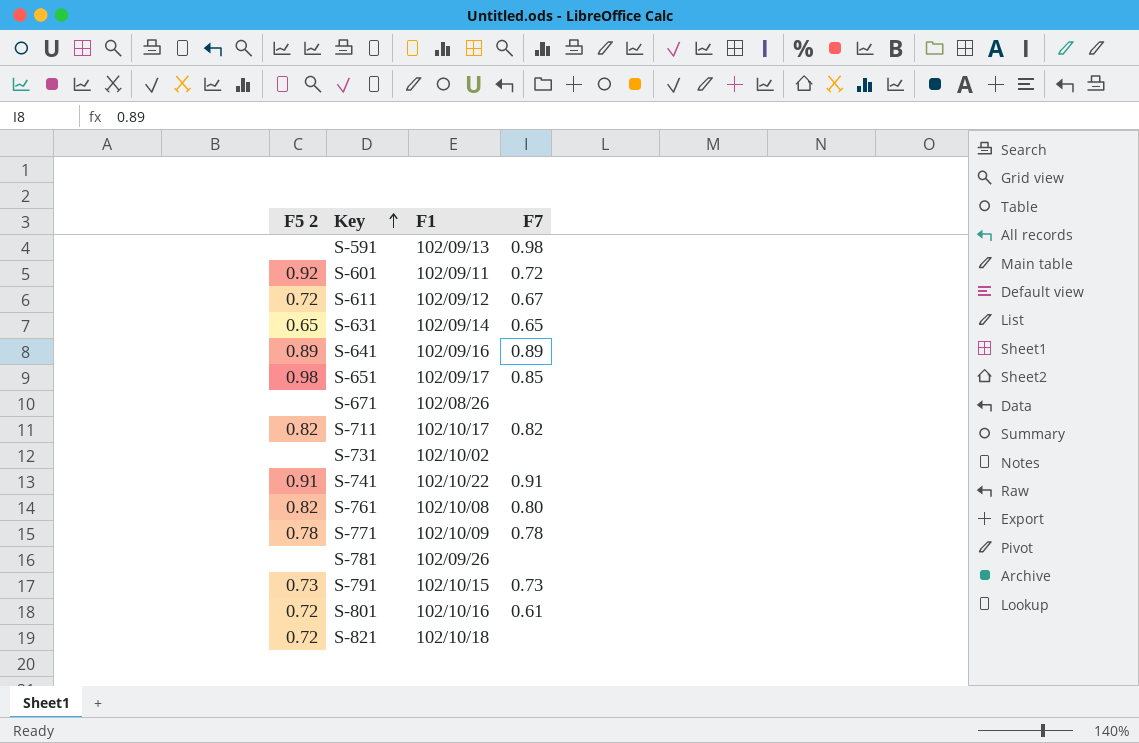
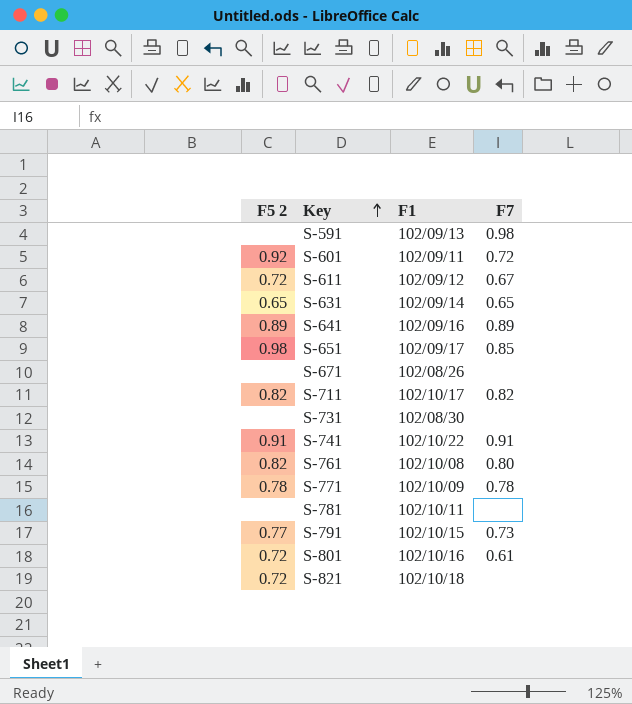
S-731 | F1: 102/10/02 -> 102/08/30
S-781 | F1: 102/09/26 -> 102/10/11
S-791 | F5 2: 0.73 -> 0.77

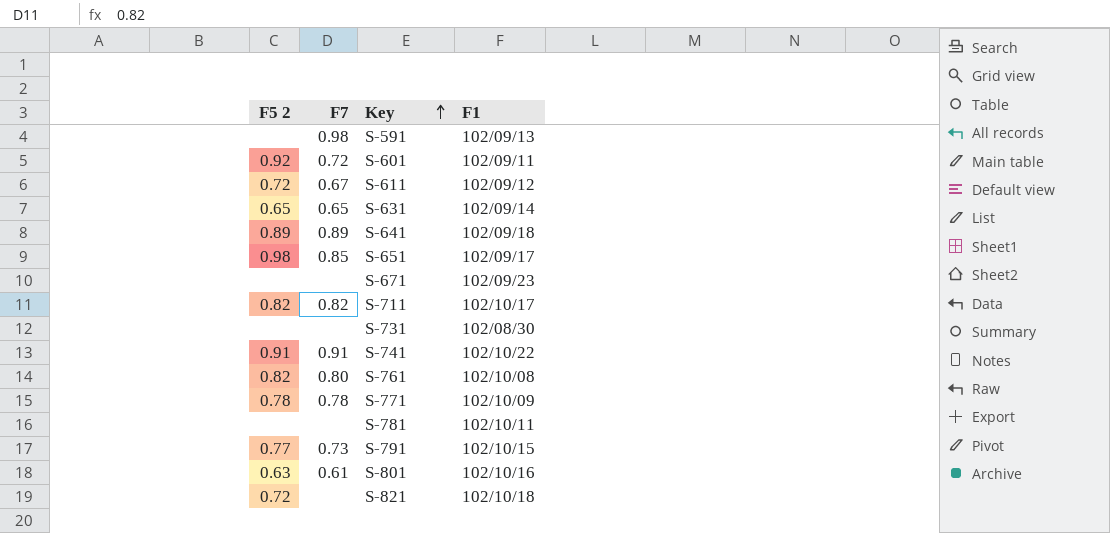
column F7 | position: 4 -> 2
S-641 | F1: 102/09/16 -> 102/09/18
S-671 | F1: 102/08/26 -> 102/09/23
S-801 | F5 2: 0.72 -> 0.63

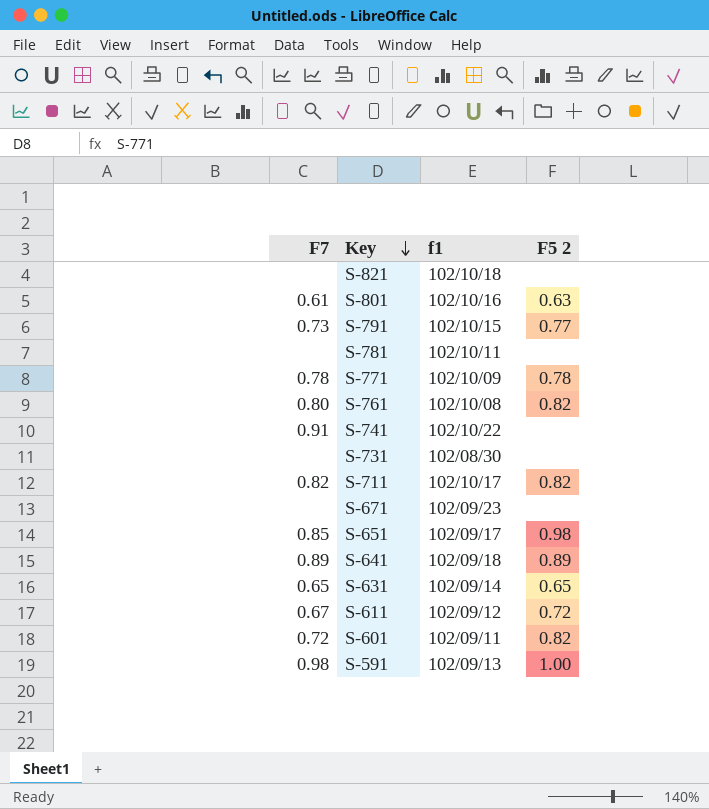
row order: Key ascending -> Key descending
column name: F1 -> f1
column F5 2 | position: 1 -> 4
S-821 | F5 2: 0.72 -> none
S-741 | F5 2: 0.91 -> none
S-601 | F5 2: 0.92 -> 0.82
S-591 | F5 2: none -> 1.00

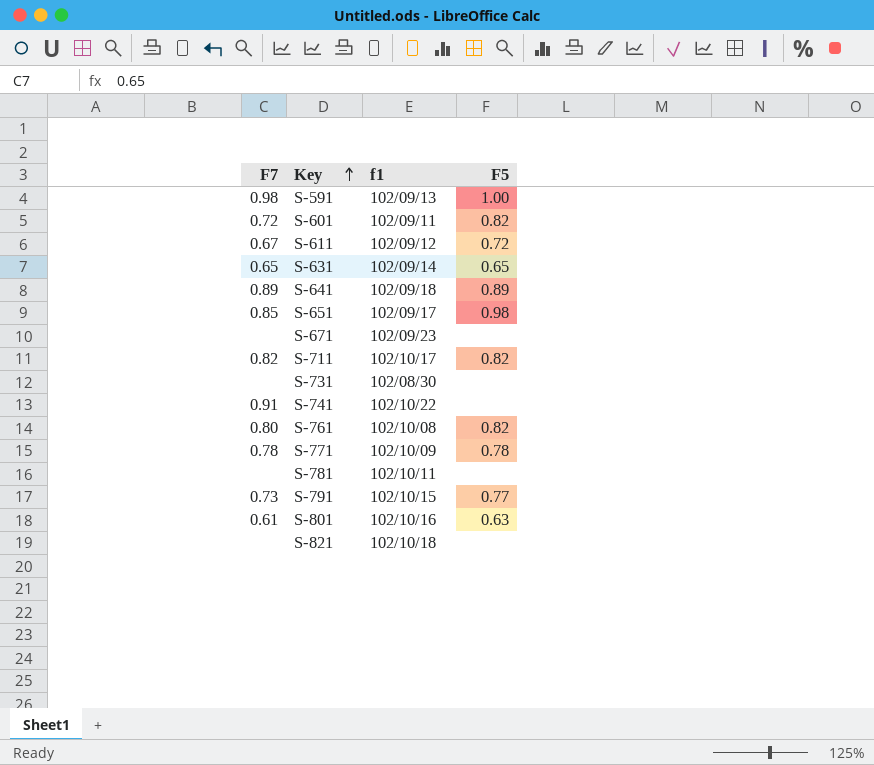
row order: Key descending -> Key ascending
column name: F5 2 -> F5

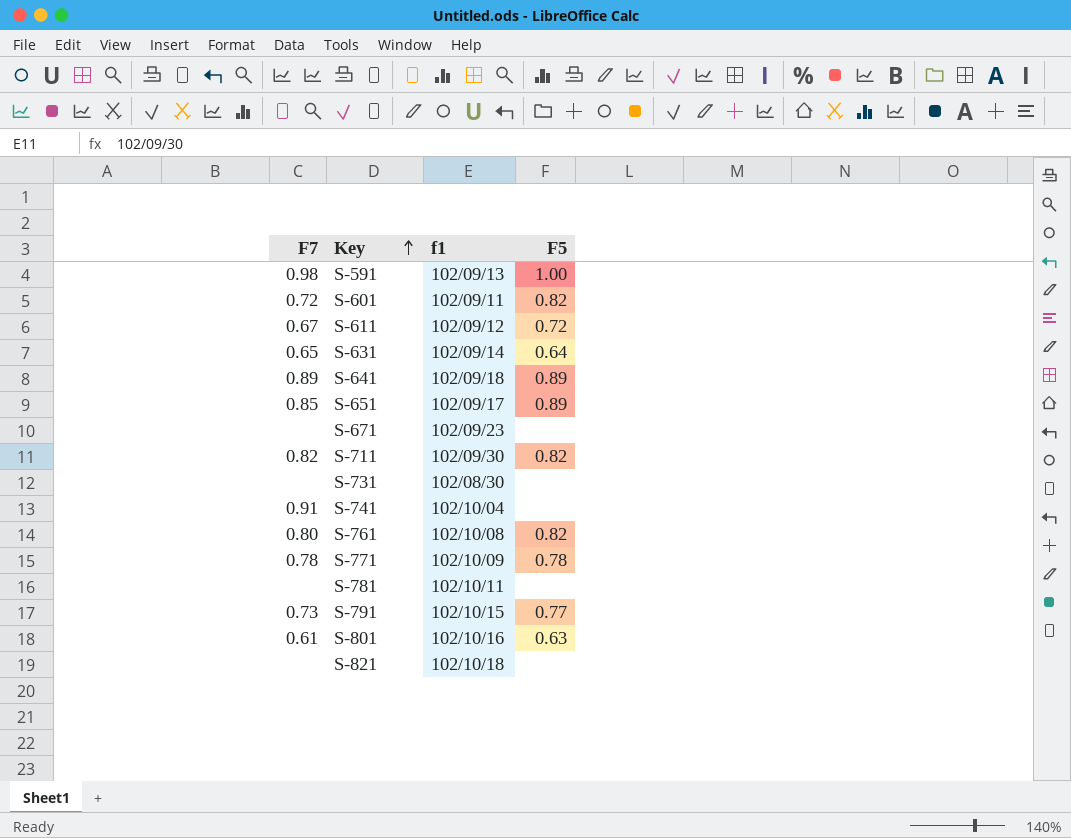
S-631 | F5: 0.65 -> 0.64
S-651 | F5: 0.98 -> 0.89
S-711 | f1: 102/10/17 -> 102/09/30
S-741 | f1: 102/10/22 -> 102/10/04

